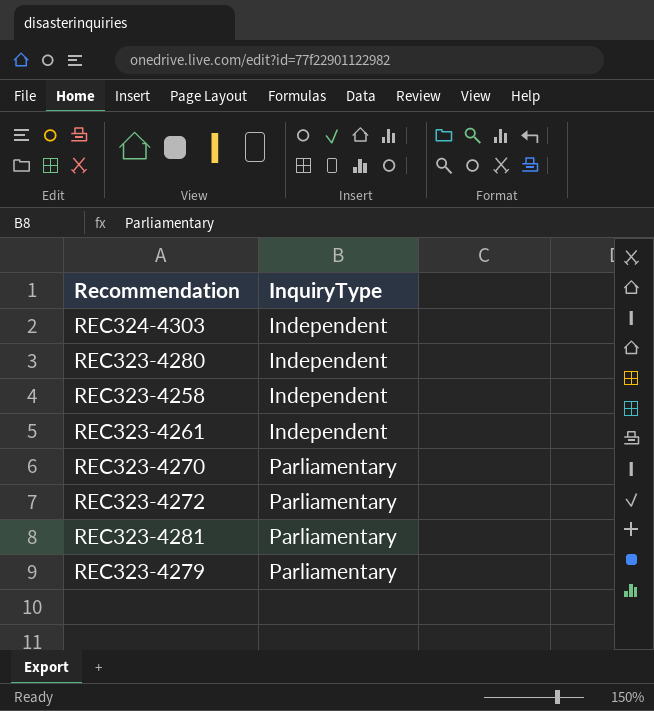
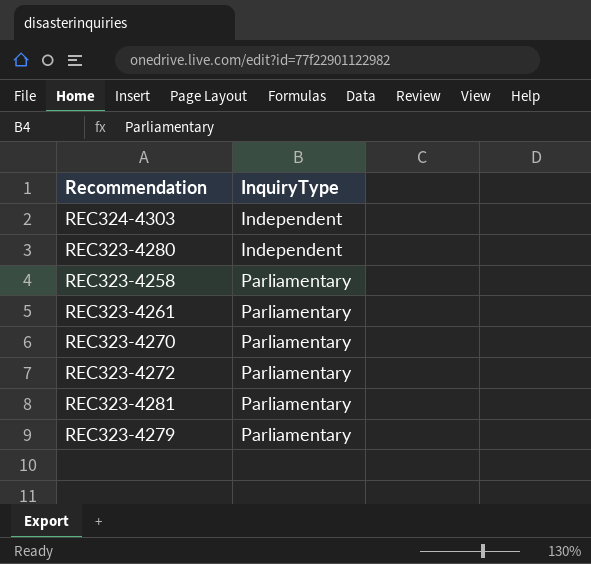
REC323-4258 | InquiryType: Independent -> Parliamentary
REC323-4261 | InquiryType: Independent -> Parliamentary

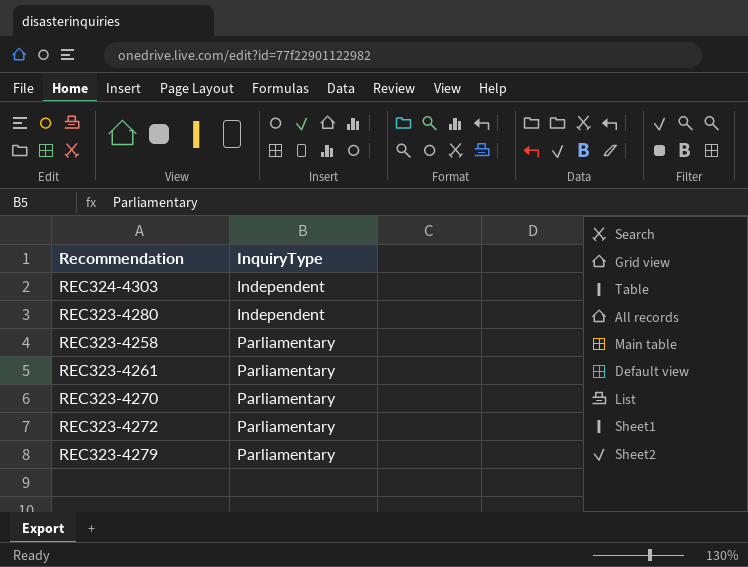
row REC323-4281: Parliamentary -> none

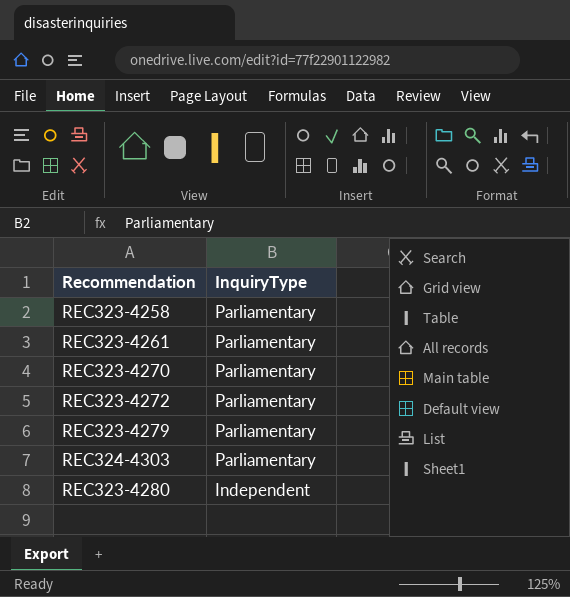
row order: InquiryType ascending -> InquiryType descending
REC324-4303 | InquiryType: Independent -> Parliamentary

